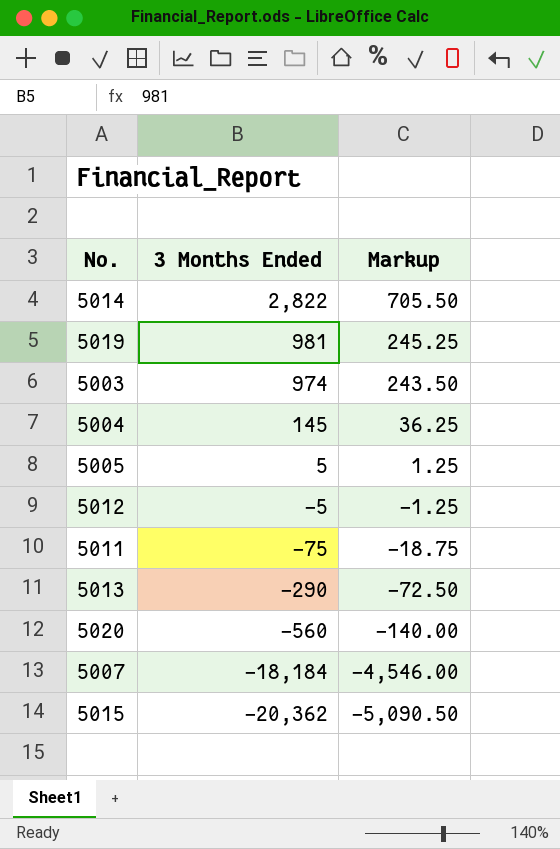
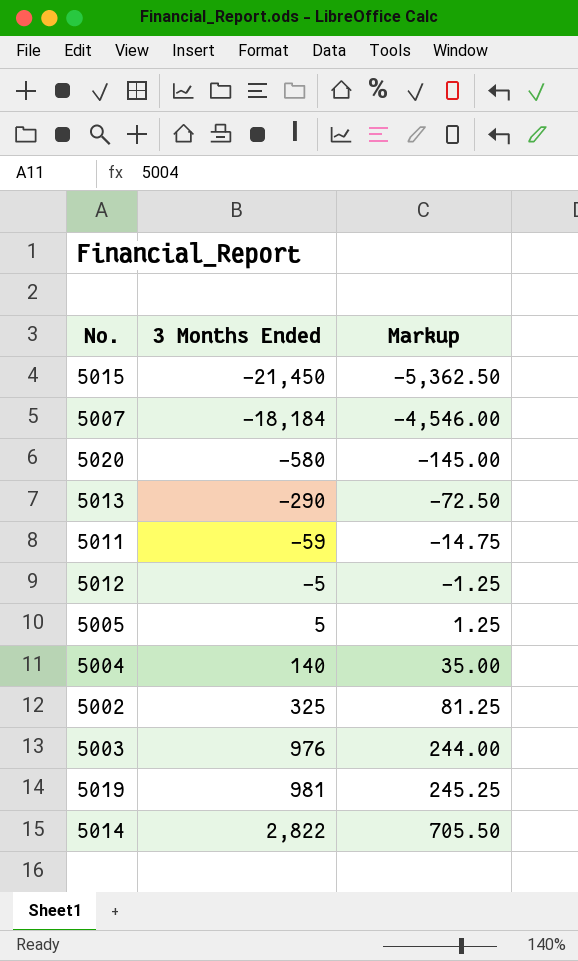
row order: 3 Months Ended descending -> 3 Months Ended ascending
5015 | 3 Months Ended: -20,362 -> -21,450
5015 | Markup: -5,090.50 -> -5,362.50
5020 | 3 Months Ended: -560 -> -580
5020 | Markup: -140.00 -> -145.00
5011 | 3 Months Ended: -75 -> -59
5011 | Markup: -18.75 -> -14.75
5004 | 3 Months Ended: 145 -> 140
5004 | Markup: 36.25 -> 35.00
row 5002: none -> 325 | 81.25
5003 | 3 Months Ended: 974 -> 976
5003 | Markup: 243.50 -> 244.00

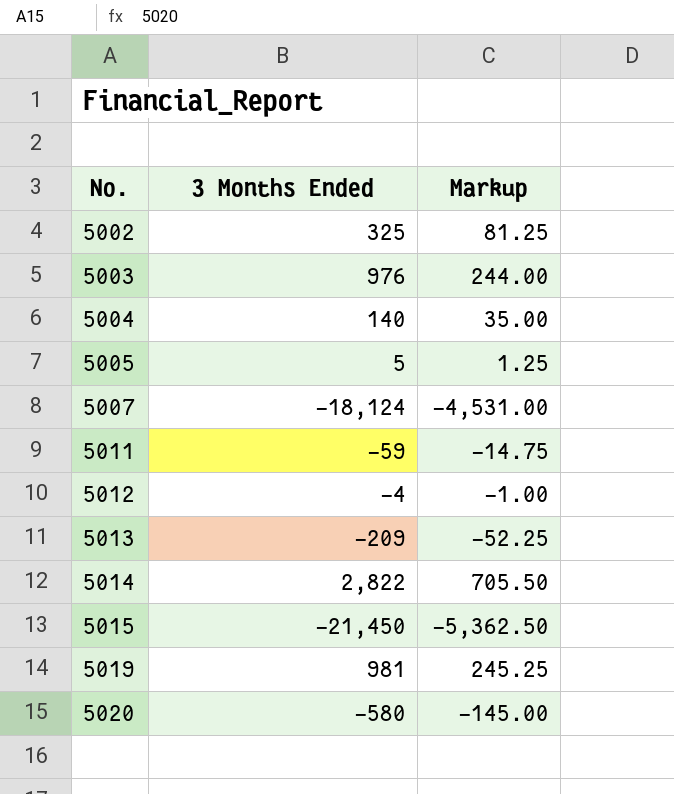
row order: 3 Months Ended ascending -> No. ascending
5007 | 3 Months Ended: -18,184 -> -18,124
5007 | Markup: -4,546.00 -> -4,531.00
5012 | 3 Months Ended: -5 -> -4
5012 | Markup: -1.25 -> -1.00
5013 | 3 Months Ended: -290 -> -209
5013 | Markup: -72.50 -> -52.25

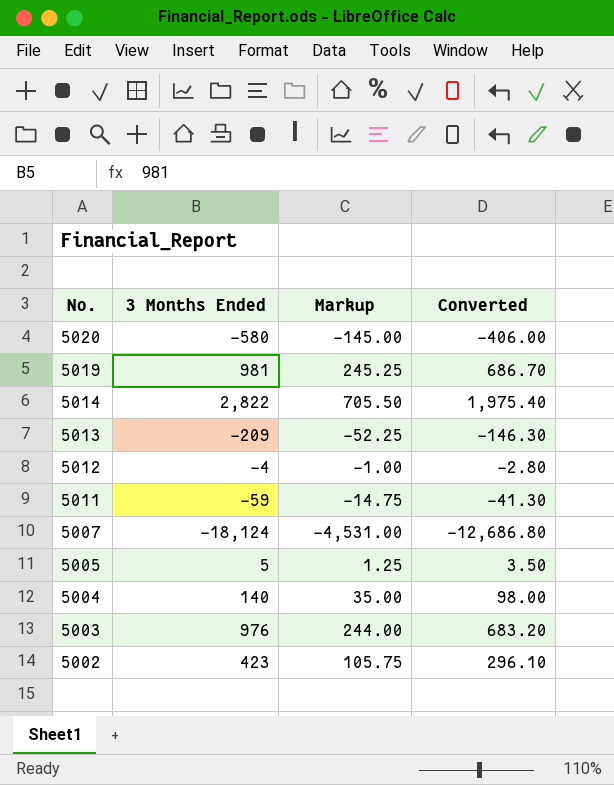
row order: No. ascending -> No. descending
column Converted | formula: none -> [3 Months Ended] * 0.7
row 5015: -21,450 | -5,362.50 -> none
5002 | 3 Months Ended: 325 -> 423
5002 | Markup: 81.25 -> 105.75

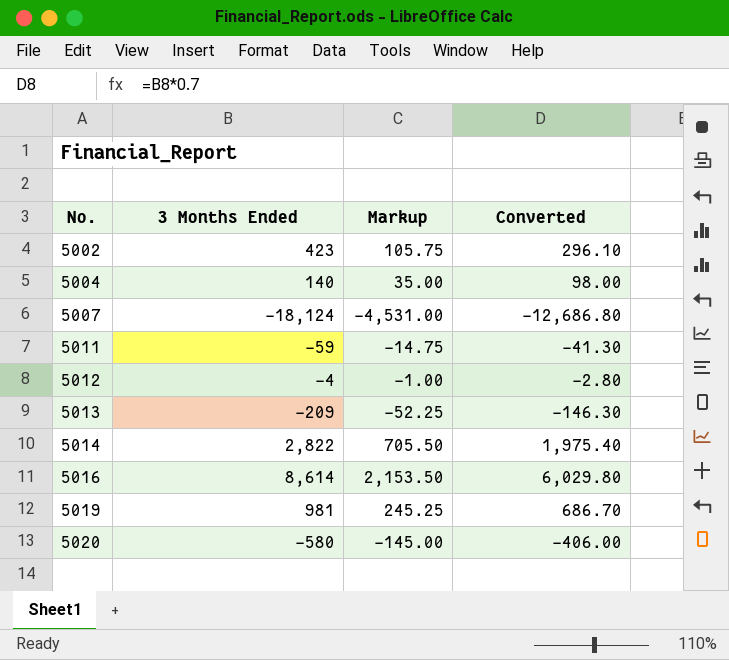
row order: No. descending -> No. ascending
row 5005: 5 | 1.25 | 3.50 -> none
row 5003: 976 | 244.00 | 683.20 -> none
row 5016: none -> 8,614 | 2,153.50 | 6,029.80

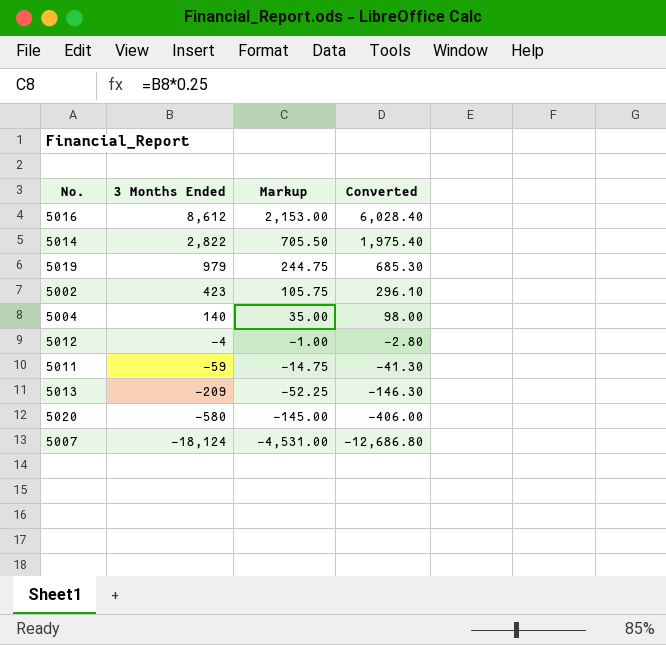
row order: No. ascending -> 3 Months Ended descending
5016 | 3 Months Ended: 8,614 -> 8,612
5016 | Markup: 2,153.50 -> 2,153.00
5016 | Converted: 6,029.80 -> 6,028.40
5019 | 3 Months Ended: 981 -> 979
5019 | Markup: 245.25 -> 244.75
5019 | Converted: 686.70 -> 685.30

